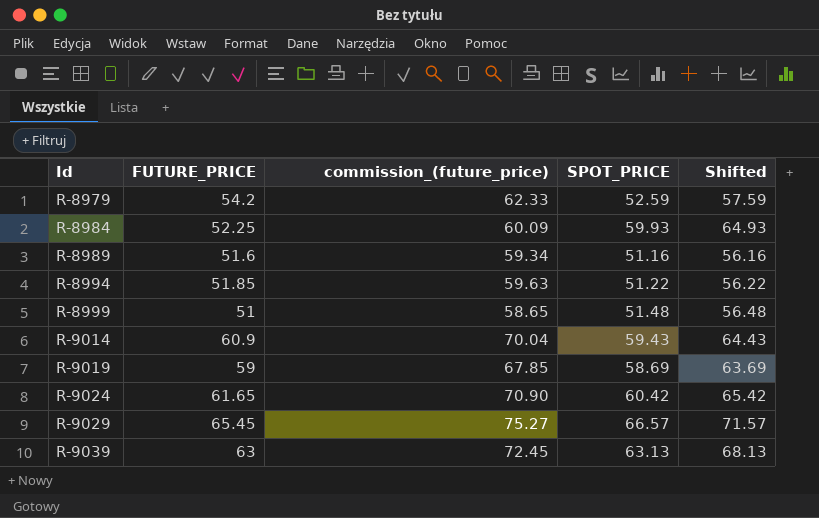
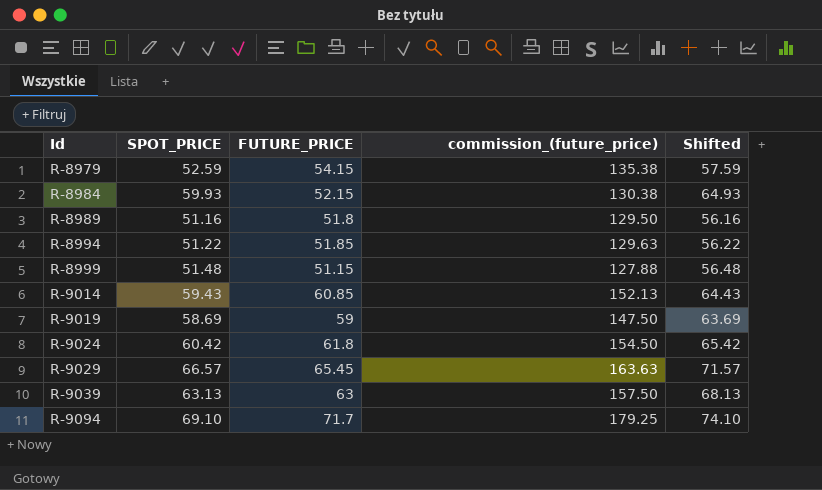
column SPOT_PRICE | position: 4 -> 2
column commission_(future_price) | formula: [FUTURE_PRICE] * 1.15 -> [FUTURE_PRICE] * 2.5
R-8979 | FUTURE_PRICE: 54.2 -> 54.15
R-8984 | FUTURE_PRICE: 52.25 -> 52.15
R-8989 | FUTURE_PRICE: 51.6 -> 51.8
R-8999 | FUTURE_PRICE: 51 -> 51.15
R-9014 | FUTURE_PRICE: 60.9 -> 60.85
R-9024 | FUTURE_PRICE: 61.65 -> 61.8
row R-9094: none -> 69.10 | 71.7 | 179.25 | 74.10

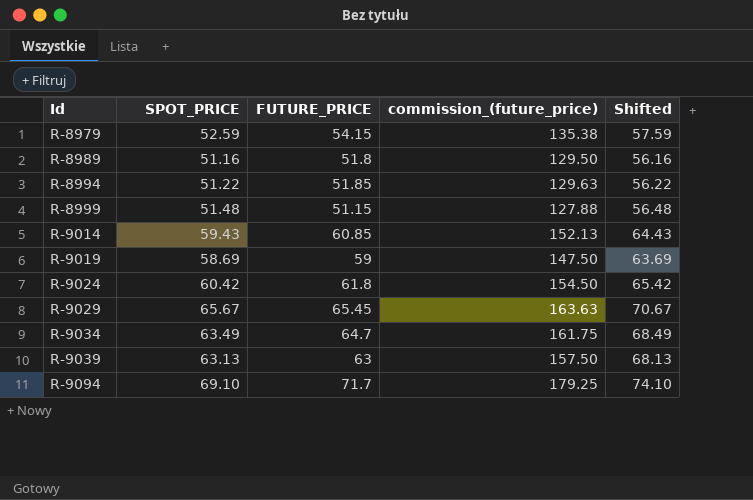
row R-8984: 59.93 | 52.15 | 130.38 | 64.93 -> none
R-9029 | SPOT_PRICE: 66.57 -> 65.67
R-9029 | Shifted: 71.57 -> 70.67
row R-9034: none -> 63.49 | 64.7 | 161.75 | 68.49

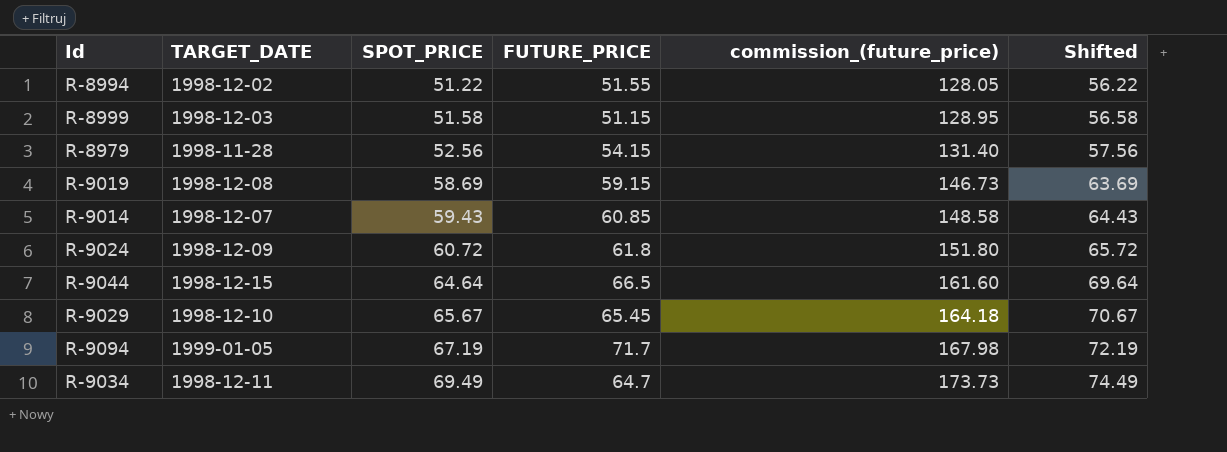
row order: Id ascending -> SPOT_PRICE ascending
column TARGET_DATE | position: none -> 2
column commission_(future_price) | formula: [FUTURE_PRICE] * 2.5 -> [SPOT_PRICE] * 2.5
row R-8989: 51.16 | 51.8 | 129.50 | 56.16 -> none
row R-9039: 63.13 | 63 | 157.50 | 68.13 -> none
R-8994 | FUTURE_PRICE: 51.85 -> 51.55
R-8999 | SPOT_PRICE: 51.48 -> 51.58
R-8999 | Shifted: 56.48 -> 56.58
R-8979 | SPOT_PRICE: 52.59 -> 52.56
R-8979 | Shifted: 57.59 -> 57.56
R-9019 | FUTURE_PRICE: 59 -> 59.15
R-9024 | SPOT_PRICE: 60.42 -> 60.72
R-9024 | Shifted: 65.42 -> 65.72
row R-9044: none -> 1998-12-15 | 64.64 | 66.5 | 161.60 | 69.64
R-9094 | SPOT_PRICE: 69.10 -> 67.19
R-9094 | Shifted: 74.10 -> 72.19
R-9034 | SPOT_PRICE: 63.49 -> 69.49
R-9034 | Shifted: 68.49 -> 74.49

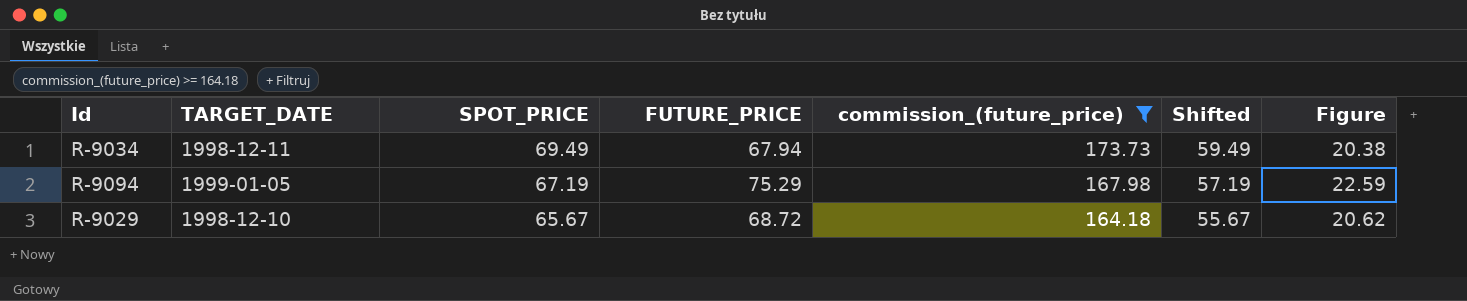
filter: none -> commission_(future_price) >= 164.18
row order: SPOT_PRICE ascending -> SPOT_PRICE descending
column Shifted | formula: [SPOT_PRICE] + 5 -> [SPOT_PRICE] - 10
column Figure | formula: none -> [FUTURE_PRICE] * 0.3
R-9034 | FUTURE_PRICE: 64.7 -> 67.94
R-9094 | FUTURE_PRICE: 71.7 -> 75.29
R-9029 | FUTURE_PRICE: 65.45 -> 68.72

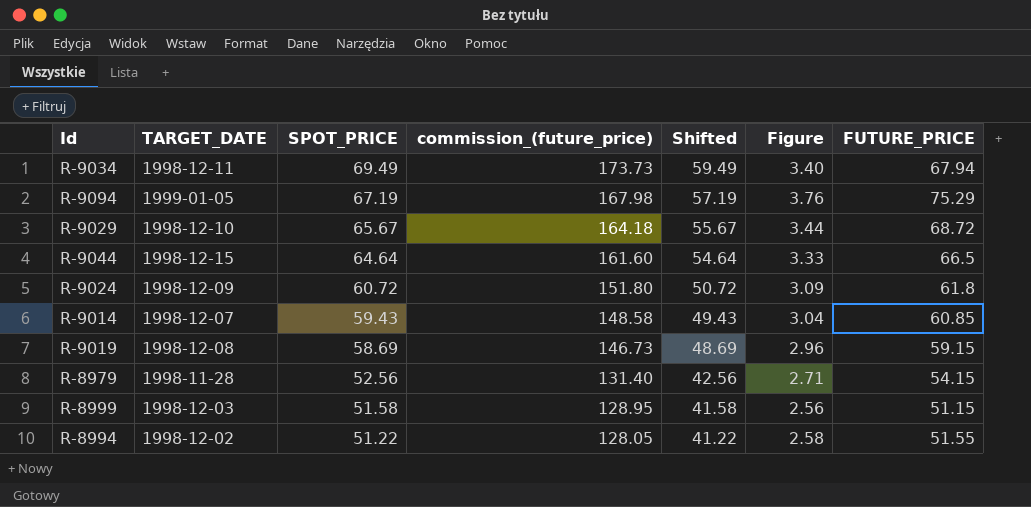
filter: commission_(future_price) >= 164.18 -> none
column Figure | formula: [FUTURE_PRICE] * 0.3 -> [FUTURE_PRICE] * 0.05
column FUTURE_PRICE | position: 4 -> 7

